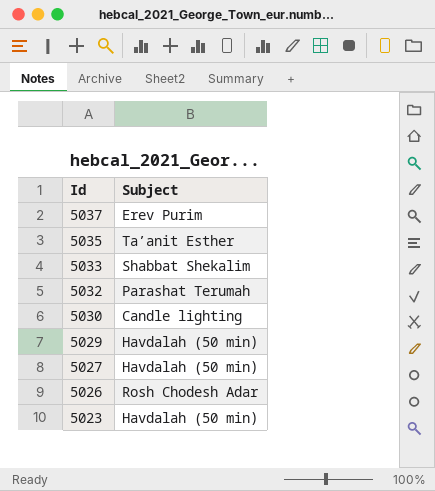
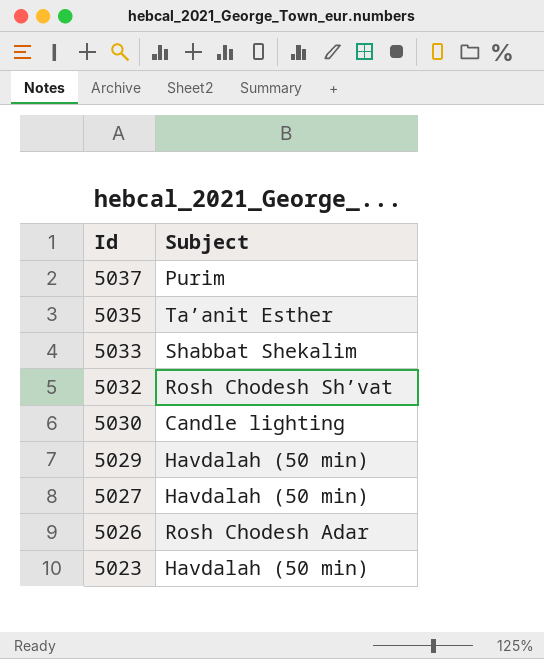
5037 | Subject: Erev Purim -> Purim
5032 | Subject: Parashat Terumah -> Rosh Chodesh Sh’vat

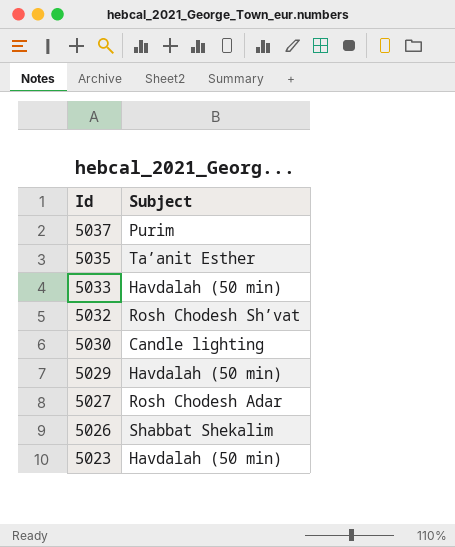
5033 | Subject: Shabbat Shekalim -> Havdalah (50 min)
5027 | Subject: Havdalah (50 min) -> Rosh Chodesh Adar
5026 | Subject: Rosh Chodesh Adar -> Shabbat Shekalim

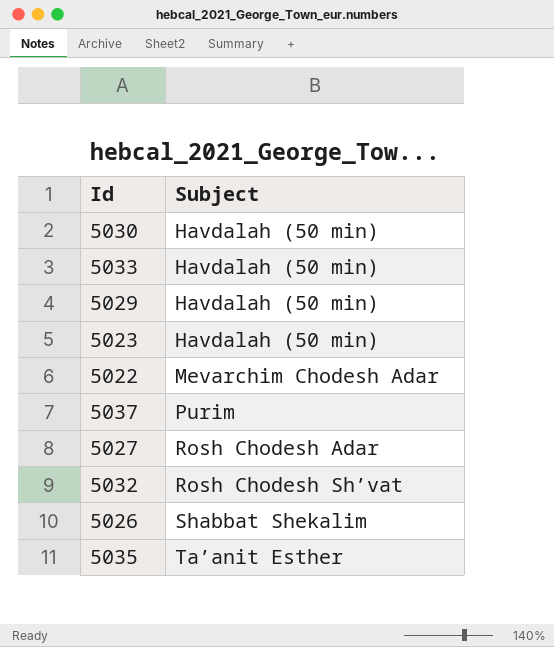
row order: Id descending -> Subject ascending
5030 | Subject: Candle lighting -> Havdalah (50 min)
row 5022: none -> Mevarchim Chodesh Adar

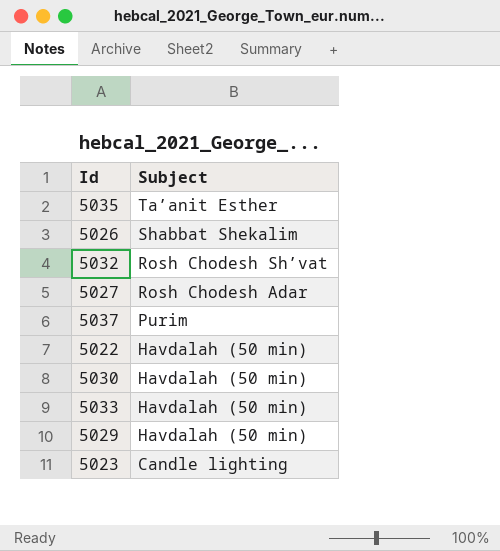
row order: Subject ascending -> Subject descending
5022 | Subject: Mevarchim Chodesh Adar -> Havdalah (50 min)
5023 | Subject: Havdalah (50 min) -> Candle lighting

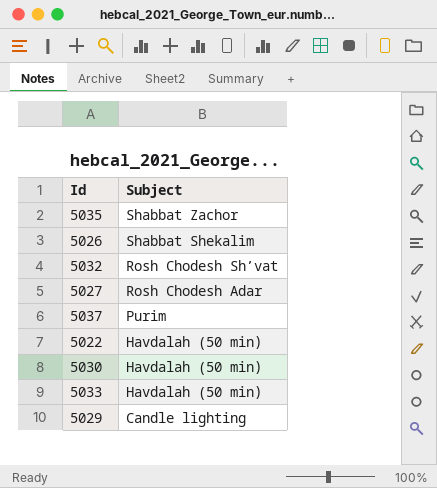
row 5023: Candle lighting -> none
5035 | Subject: Ta’anit Esther -> Shabbat Zachor
5029 | Subject: Havdalah (50 min) -> Candle lighting

